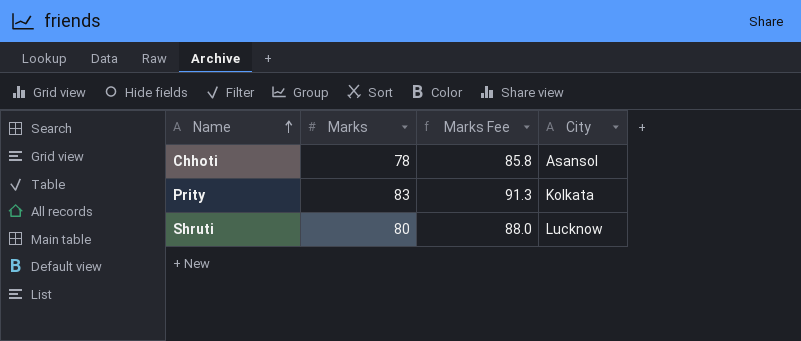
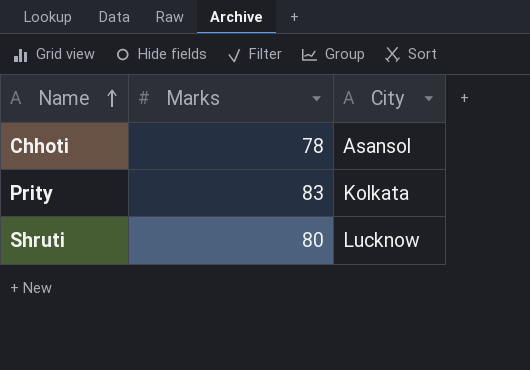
column Marks Fee | formula: [Marks] * 1.1 -> none

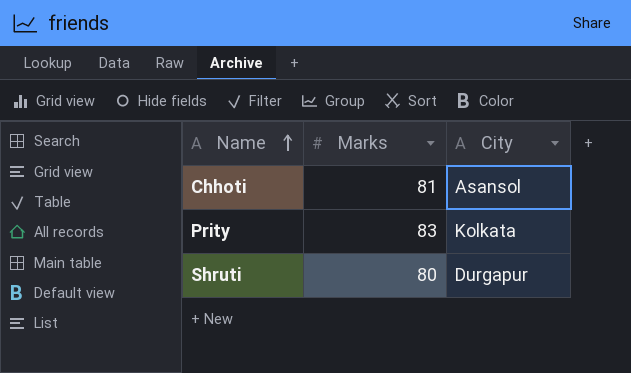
Chhoti | Marks: 78 -> 81
Shruti | City: Lucknow -> Durgapur

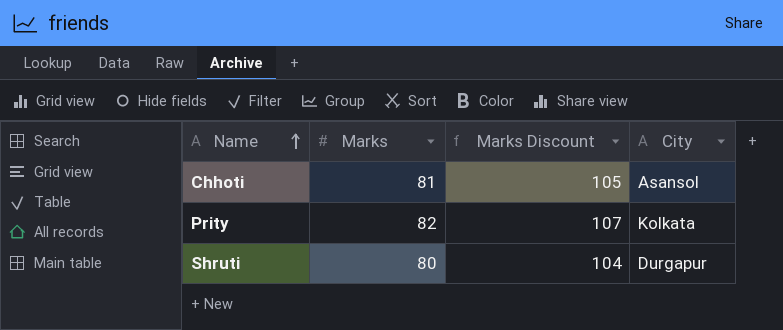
column Marks Discount | formula: none -> [Marks] * 1.3
Prity | Marks: 83 -> 82

